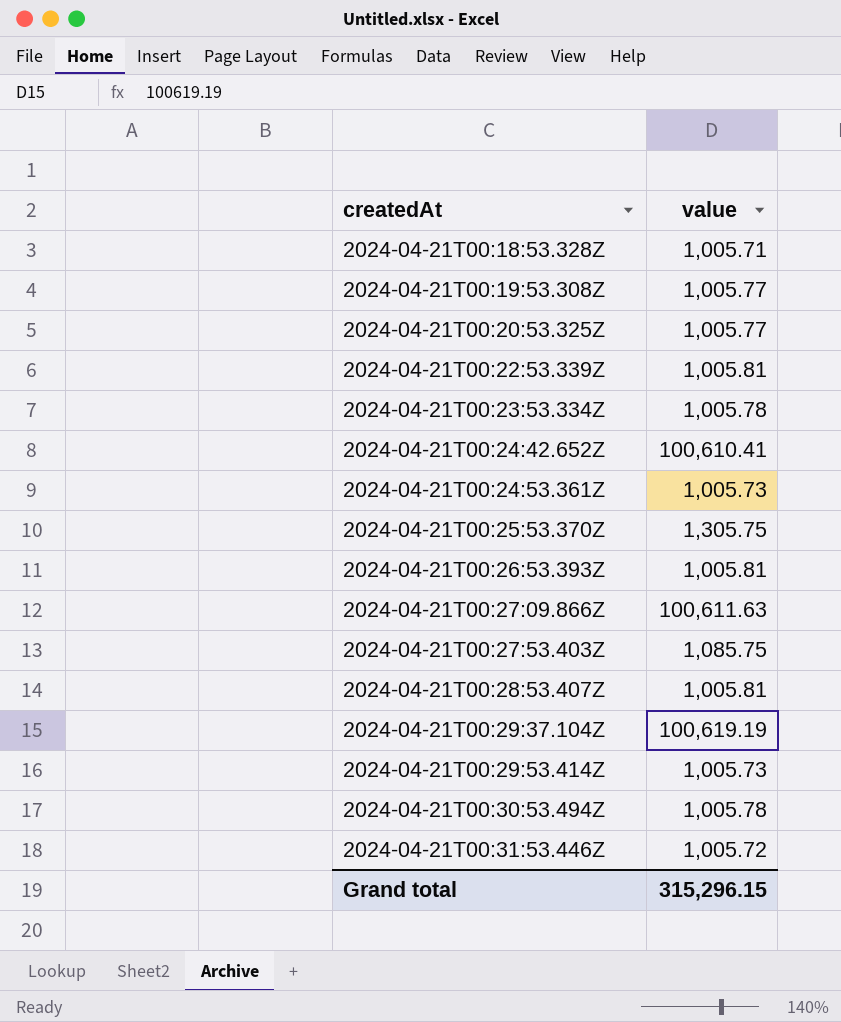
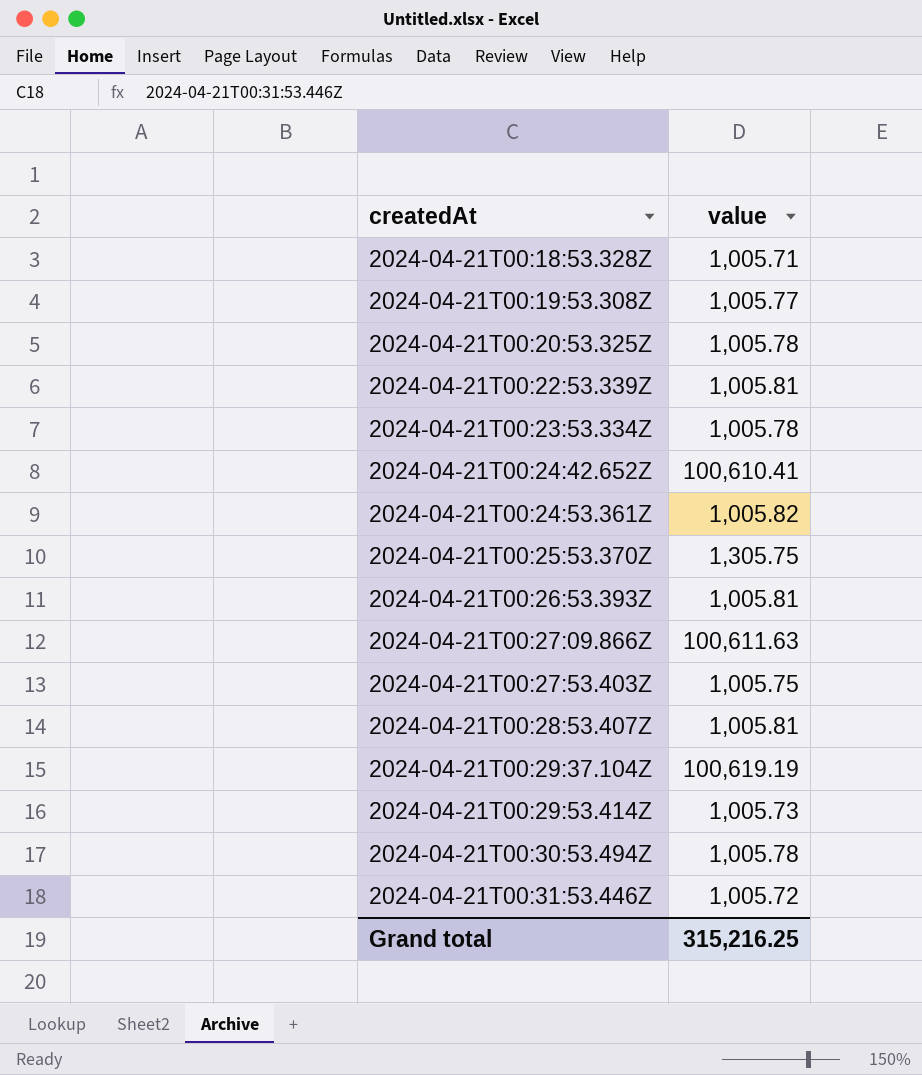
2024-04-21T00:20:53.325Z | value: 1,005.77 -> 1,005.78
2024-04-21T00:24:53.361Z | value: 1,005.73 -> 1,005.82
2024-04-21T00:27:53.403Z | value: 1,085.75 -> 1,005.75
Grand total | value: 315,296.15 -> 315,216.25

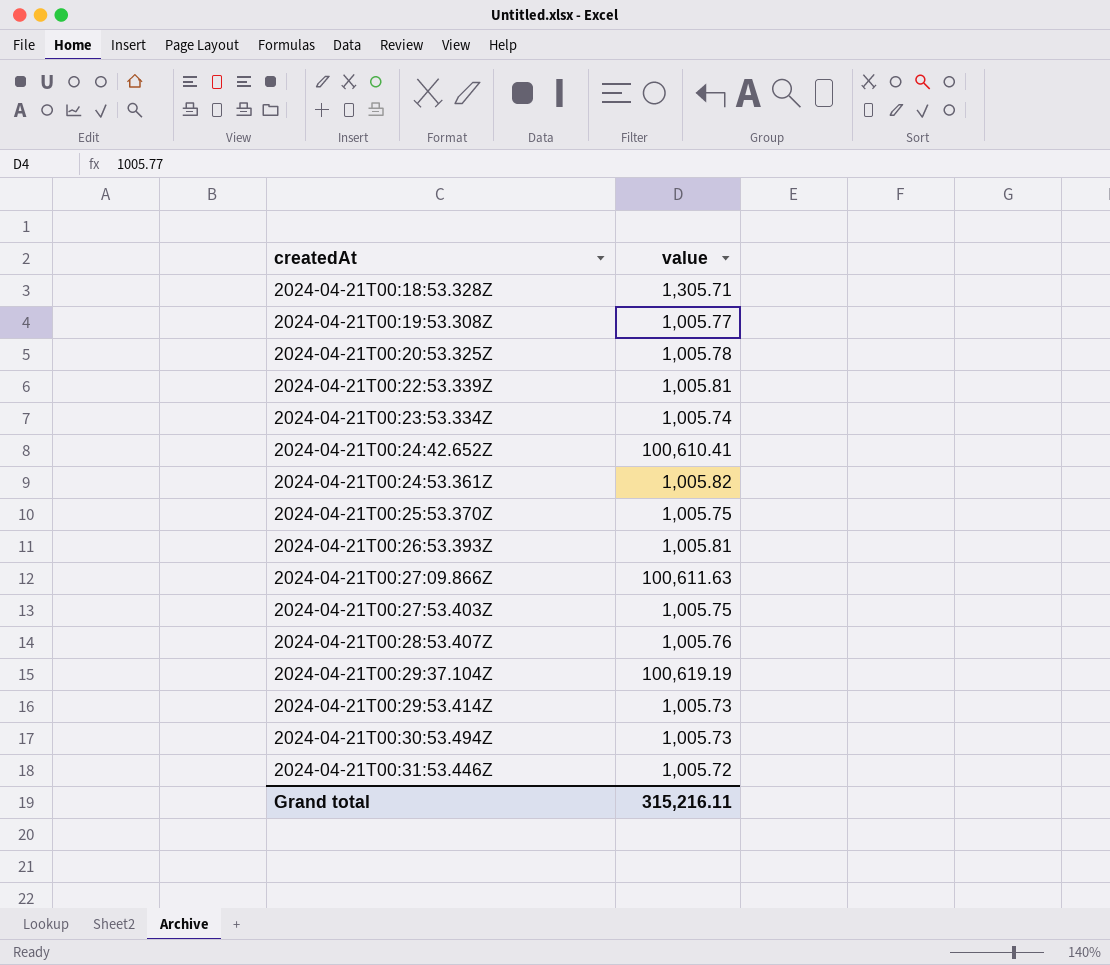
2024-04-21T00:18:53.328Z | value: 1,005.71 -> 1,305.71
2024-04-21T00:23:53.334Z | value: 1,005.78 -> 1,005.74
2024-04-21T00:25:53.370Z | value: 1,305.75 -> 1,005.75
2024-04-21T00:28:53.407Z | value: 1,005.81 -> 1,005.76
2024-04-21T00:30:53.494Z | value: 1,005.78 -> 1,005.73
Grand total | value: 315,216.25 -> 315,216.11

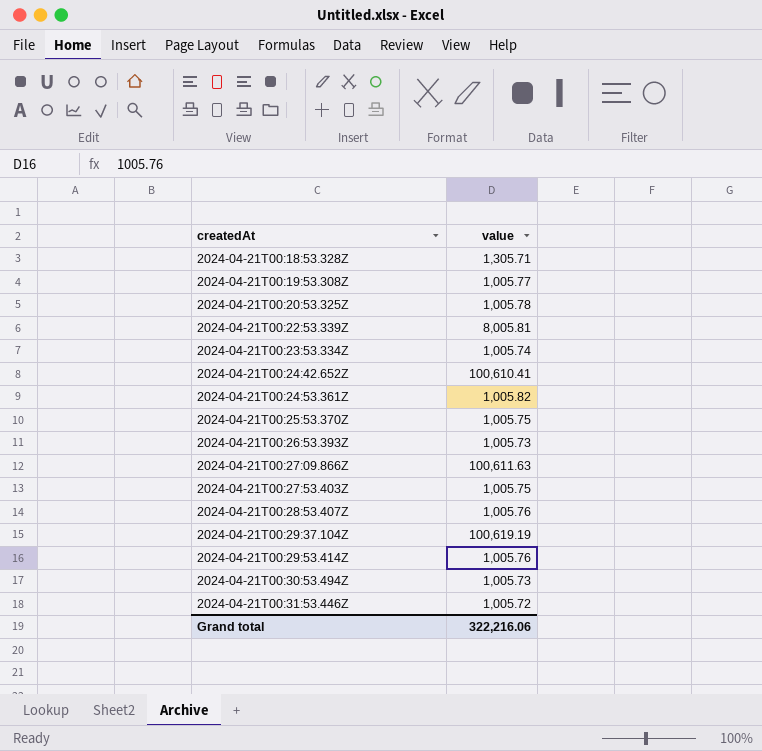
2024-04-21T00:22:53.339Z | value: 1,005.81 -> 8,005.81
2024-04-21T00:26:53.393Z | value: 1,005.81 -> 1,005.73
2024-04-21T00:29:53.414Z | value: 1,005.73 -> 1,005.76
Grand total | value: 315,216.11 -> 322,216.06

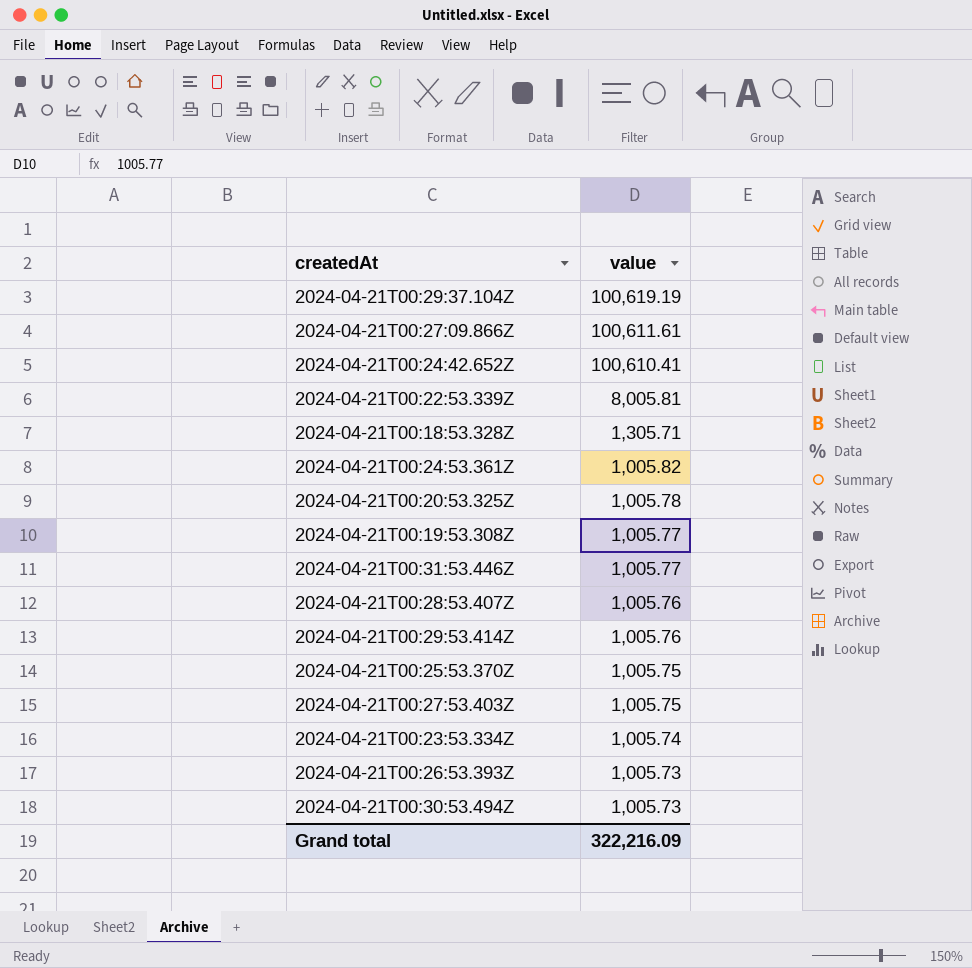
row order: createdAt ascending -> value descending
2024-04-21T00:27:09.866Z | value: 100,611.63 -> 100,611.61
2024-04-21T00:31:53.446Z | value: 1,005.72 -> 1,005.77
Grand total | value: 322,216.06 -> 322,216.09

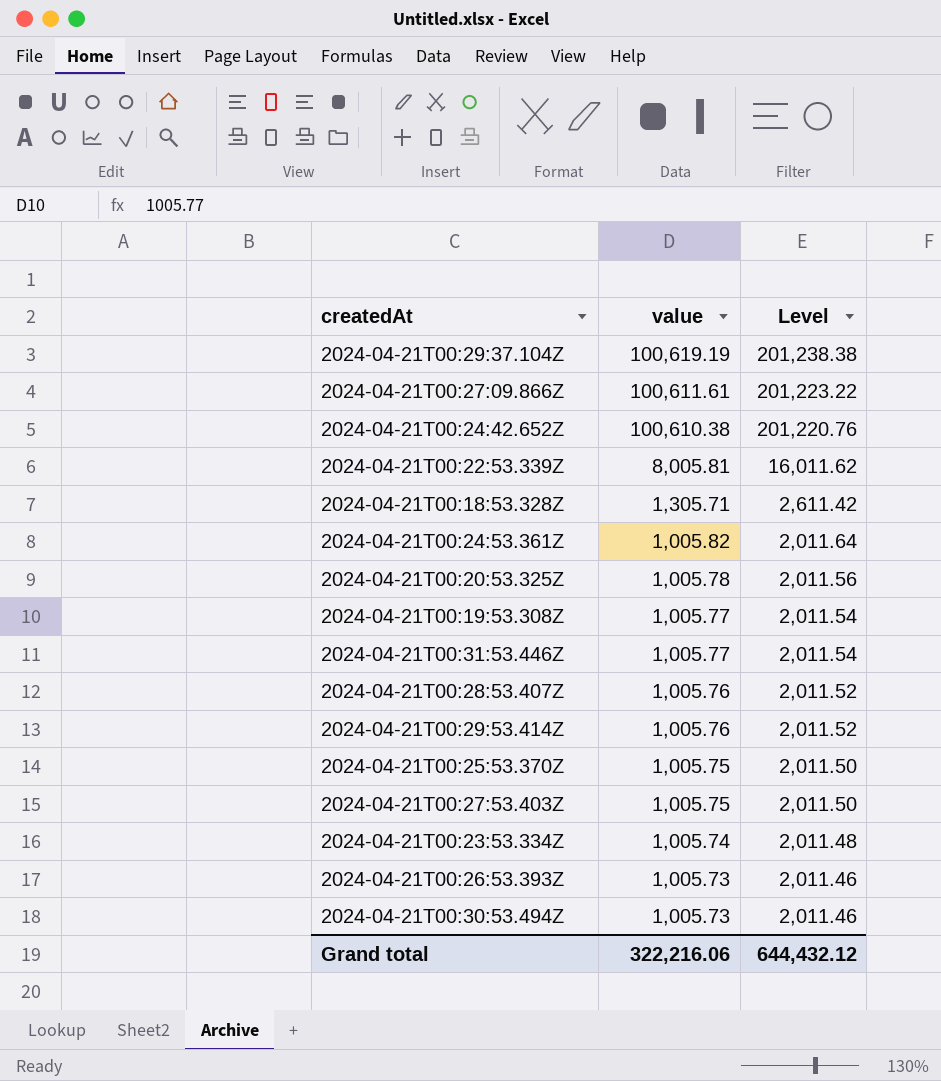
column Level | formula: none -> [value] * 2
2024-04-21T00:24:42.652Z | value: 100,610.41 -> 100,610.38
Grand total | value: 322,216.09 -> 322,216.06

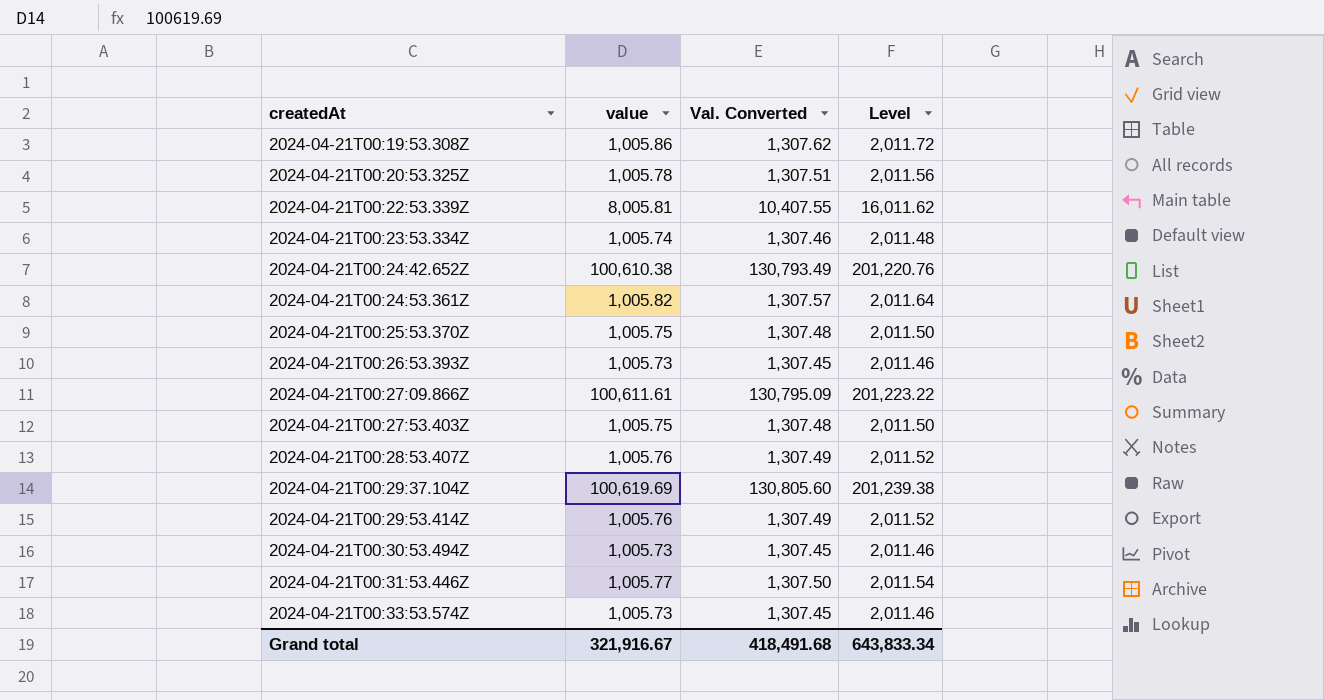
row order: value descending -> createdAt ascending
column Val. Converted | formula: none -> [value] * 1.3
row 2024-04-21T00:18:53.328Z: 1,305.71 | 2,611.42 -> none
2024-04-21T00:19:53.308Z | value: 1,005.77 -> 1,005.86
2024-04-21T00:19:53.308Z | Level: 2,011.54 -> 2,011.72
2024-04-21T00:29:37.104Z | value: 100,619.19 -> 100,619.69
2024-04-21T00:29:37.104Z | Level: 201,238.38 -> 201,239.38
row 2024-04-21T00:33:53.574Z: none -> 1,005.73 | 1,307.45 | 2,011.46
Grand total | value: 322,216.06 -> 321,916.67
Grand total | Level: 644,432.12 -> 643,833.34

